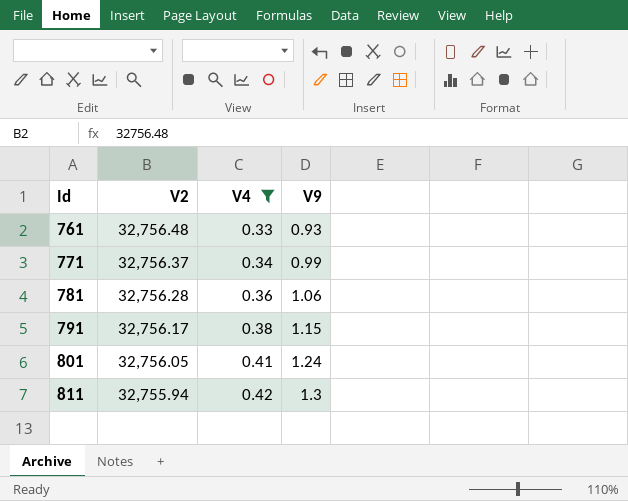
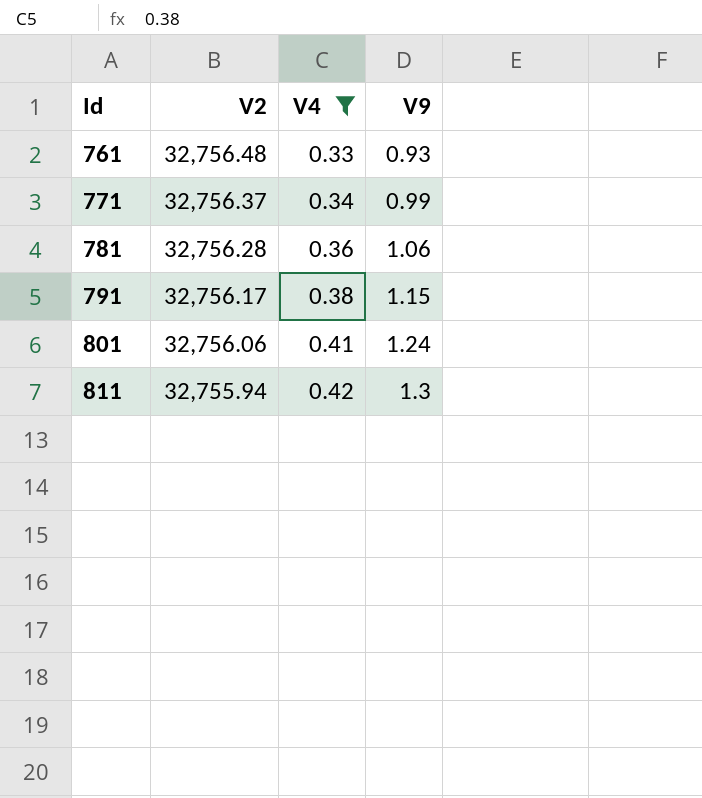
801 | V2: 32,756.05 -> 32,756.06

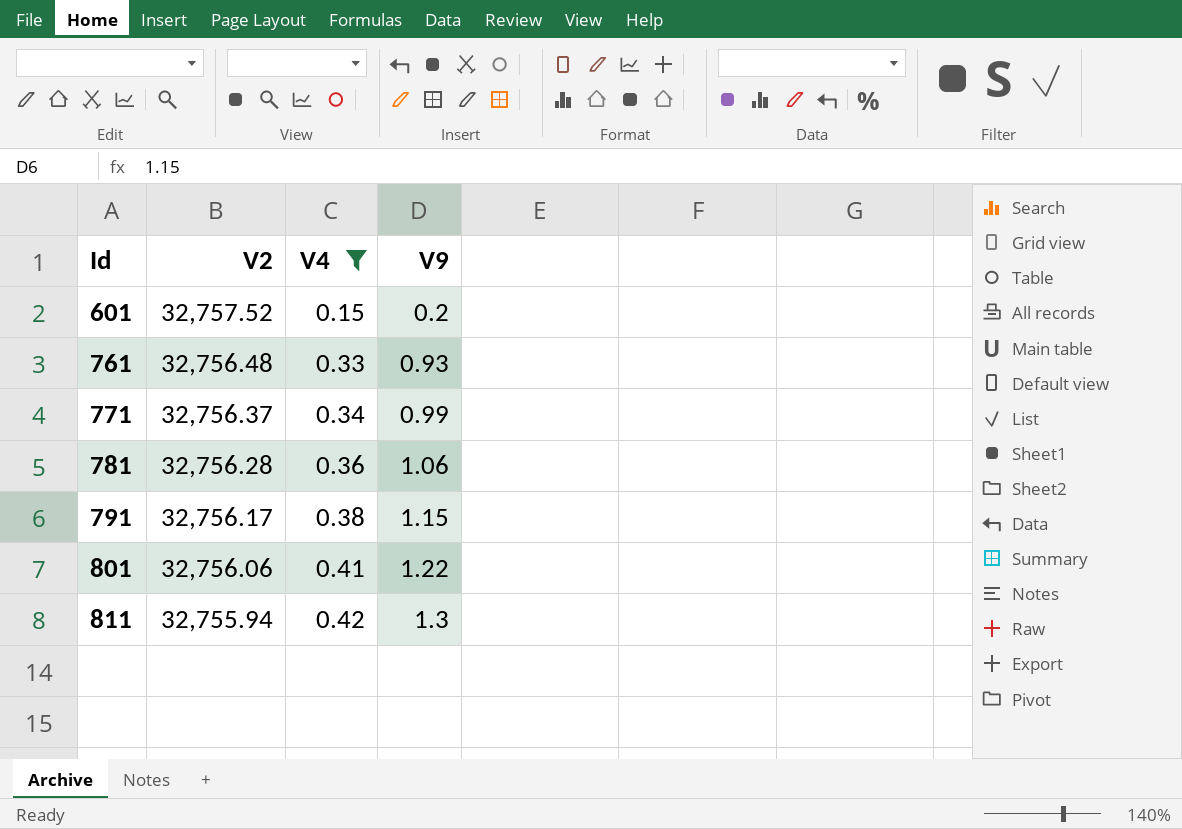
row 601: none -> 32,757.52 | 0.15 | 0.2
801 | V9: 1.24 -> 1.22

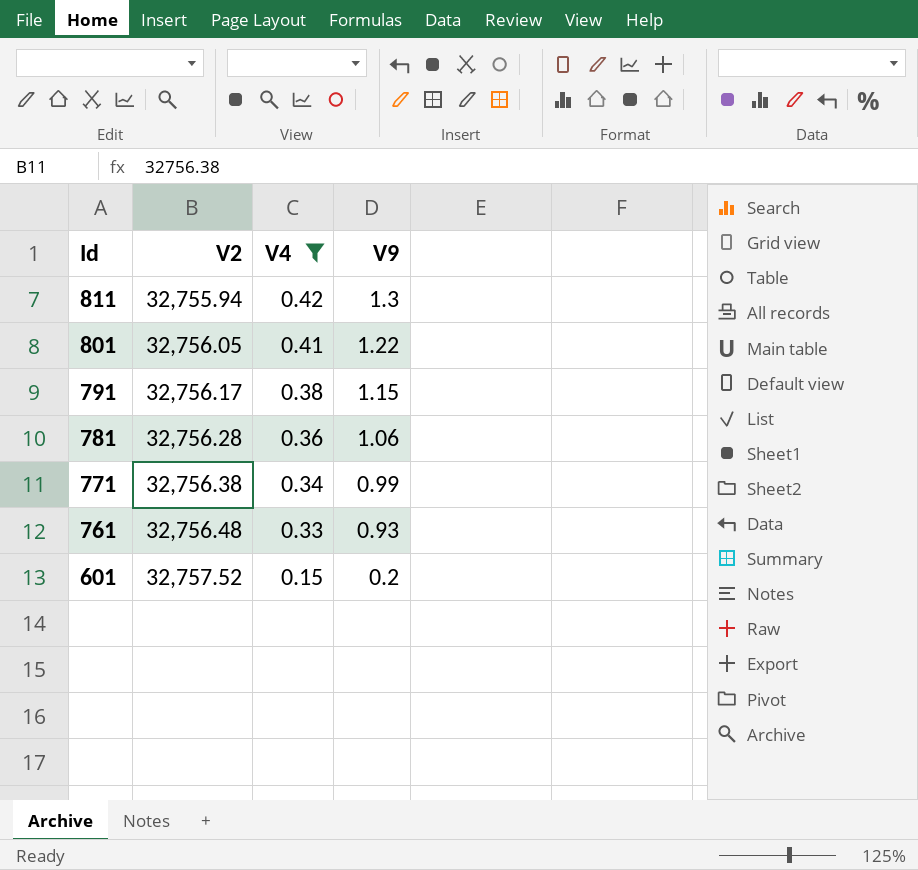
row order: Id ascending -> Id descending
801 | V2: 32,756.06 -> 32,756.05
771 | V2: 32,756.37 -> 32,756.38

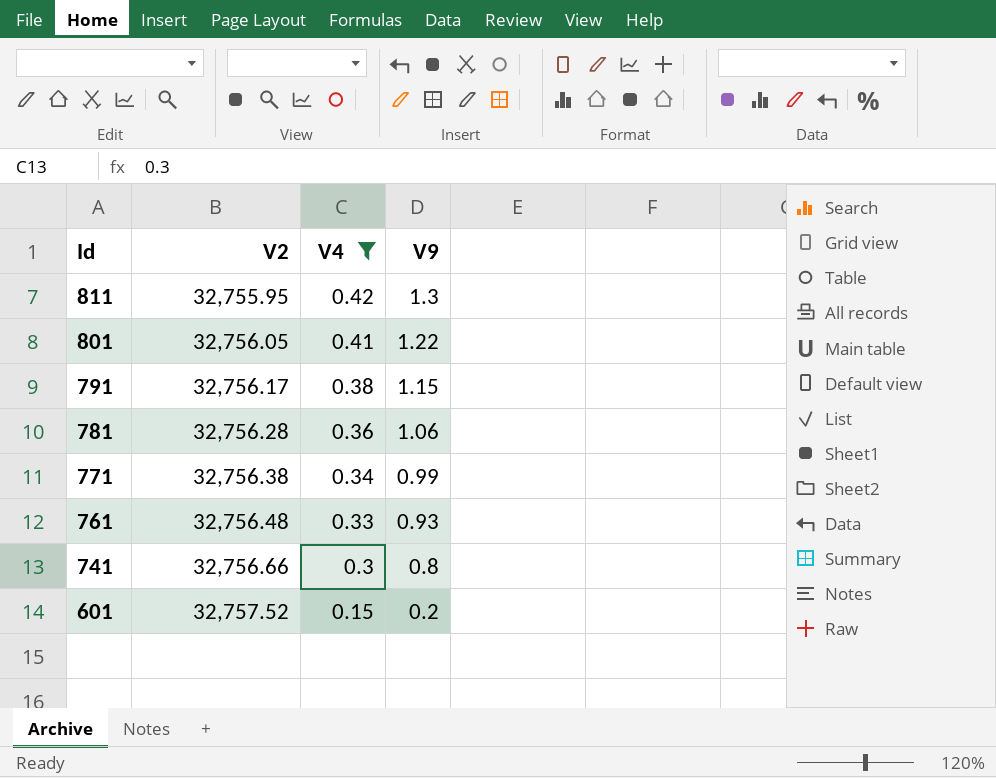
811 | V2: 32,755.94 -> 32,755.95
row 741: none -> 32,756.66 | 0.3 | 0.8

